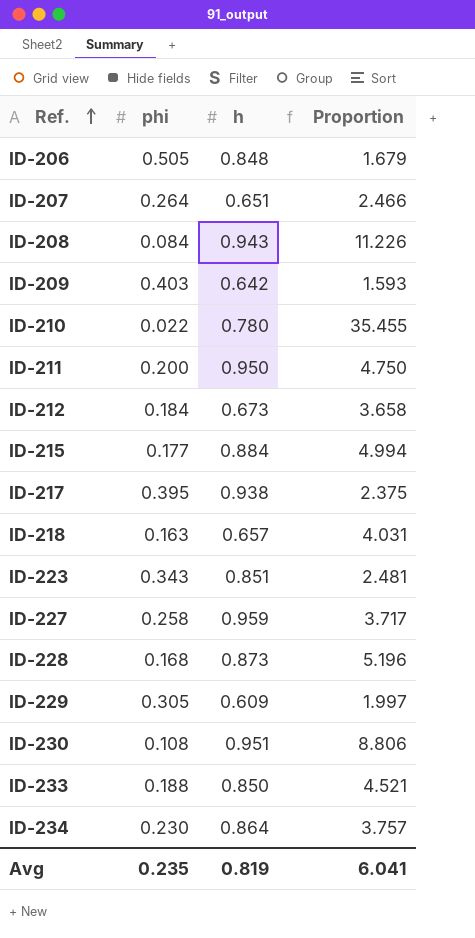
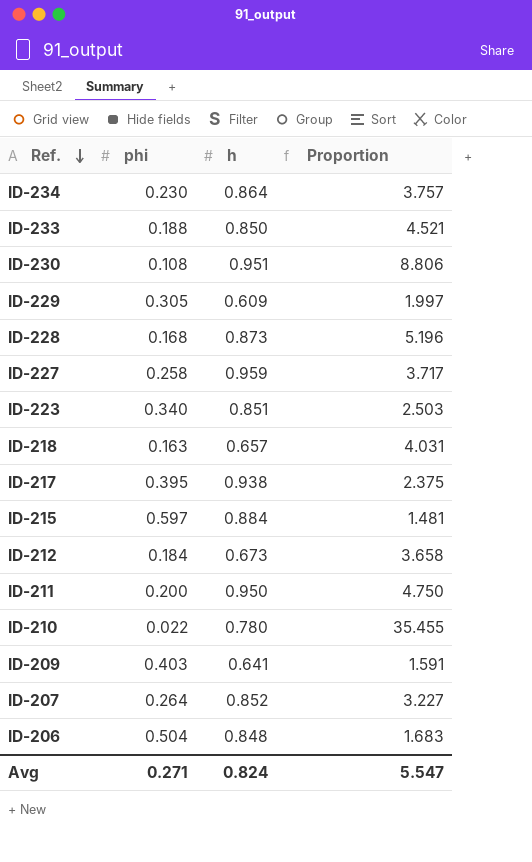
row order: Ref. ascending -> Ref. descending
row ID-208: 0.084 | 0.943 | 11.226 -> none
ID-223 | phi: 0.343 -> 0.340
ID-223 | Proportion: 2.481 -> 2.503
ID-215 | phi: 0.177 -> 0.597
ID-215 | Proportion: 4.994 -> 1.481
ID-209 | h: 0.642 -> 0.641
ID-209 | Proportion: 1.593 -> 1.591
ID-207 | h: 0.651 -> 0.852
ID-207 | Proportion: 2.466 -> 3.227
ID-206 | phi: 0.505 -> 0.504
ID-206 | Proportion: 1.679 -> 1.683
Avg | phi: 0.235 -> 0.271
Avg | h: 0.819 -> 0.824
Avg | Proportion: 6.041 -> 5.547

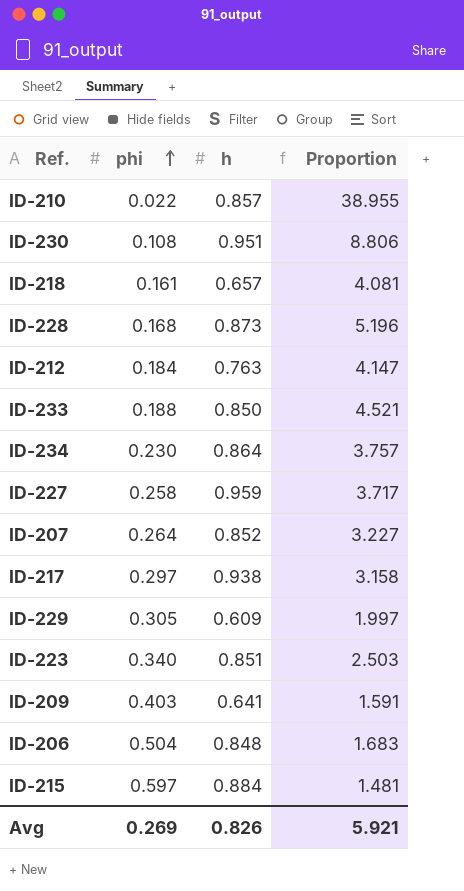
row order: Ref. descending -> phi ascending
row ID-211: 0.200 | 0.950 | 4.750 -> none
ID-210 | h: 0.780 -> 0.857
ID-210 | Proportion: 35.455 -> 38.955
ID-218 | phi: 0.163 -> 0.161
ID-218 | Proportion: 4.031 -> 4.081
ID-212 | h: 0.673 -> 0.763
ID-212 | Proportion: 3.658 -> 4.147
ID-217 | phi: 0.395 -> 0.297
ID-217 | Proportion: 2.375 -> 3.158
Avg | phi: 0.271 -> 0.269
Avg | h: 0.824 -> 0.826
Avg | Proportion: 5.547 -> 5.921

